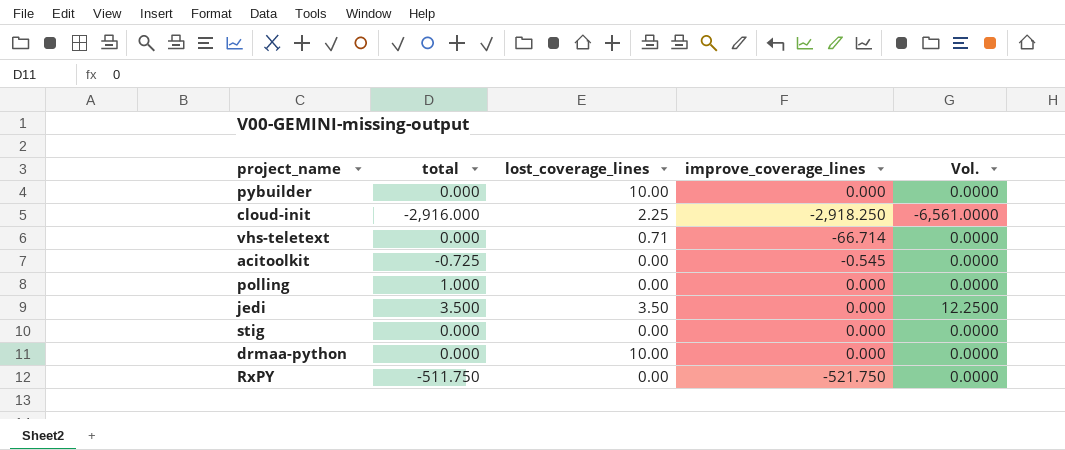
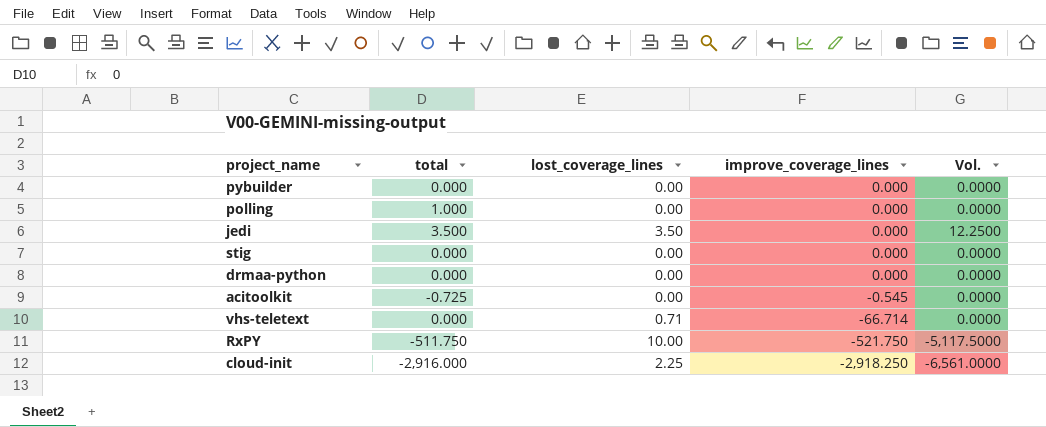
row order: none -> improve_coverage_lines descending
pybuilder | lost_coverage_lines: 10.00 -> 0.00
drmaa-python | lost_coverage_lines: 10.00 -> 0.00
RxPY | lost_coverage_lines: 0.00 -> 10.00
RxPY | Vol.: 0.0000 -> -5,117.5000

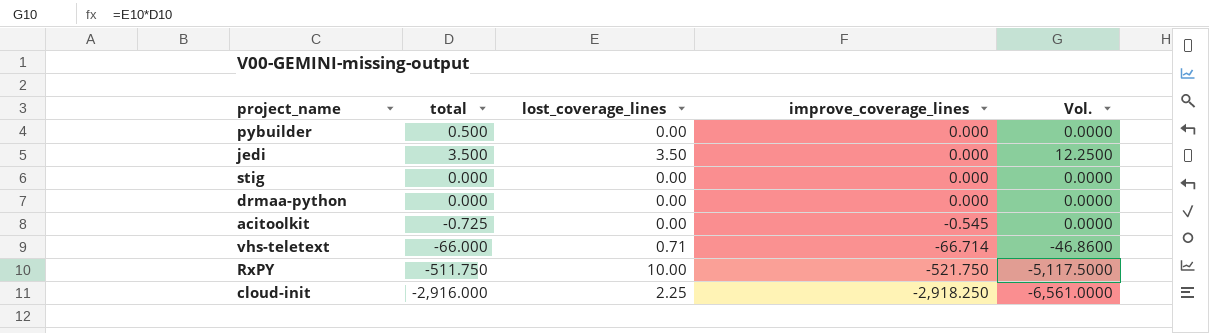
row polling: 1.000 | 0.00 | 0.000 | 0.0000 -> none
pybuilder | total: 0.000 -> 0.500
vhs-teletext | total: 0.000 -> -66.000
vhs-teletext | Vol.: 0.0000 -> -46.8600

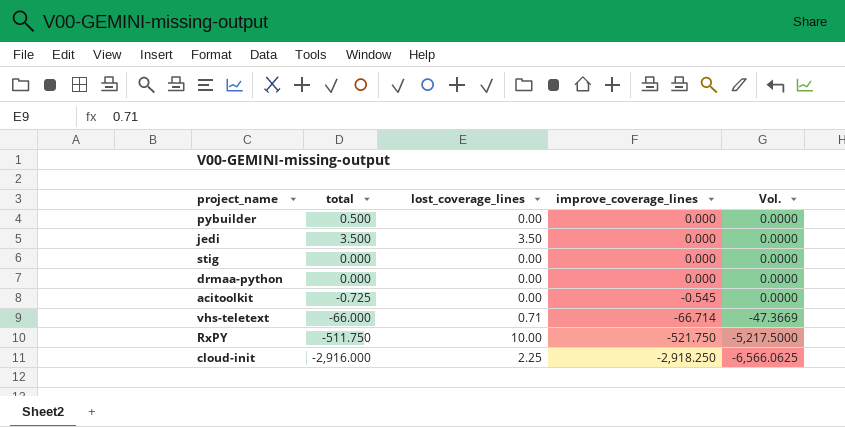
column Vol. | formula: [total] * [lost_coverage_lines] -> [lost_coverage_lines] * [improve_coverage_lines]

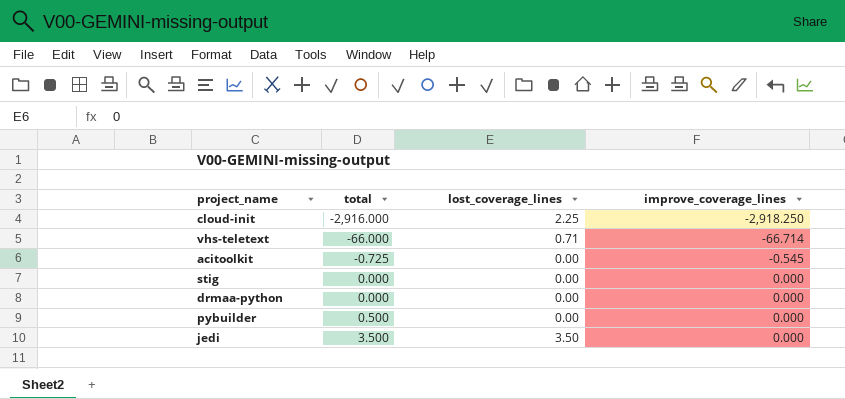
row order: improve_coverage_lines descending -> total ascending
column Vol. | formula: [lost_coverage_lines] * [improve_coverage_lines] -> none
row RxPY: -511.750 | 10.00 | -521.750 | -5,217.5000 -> none

